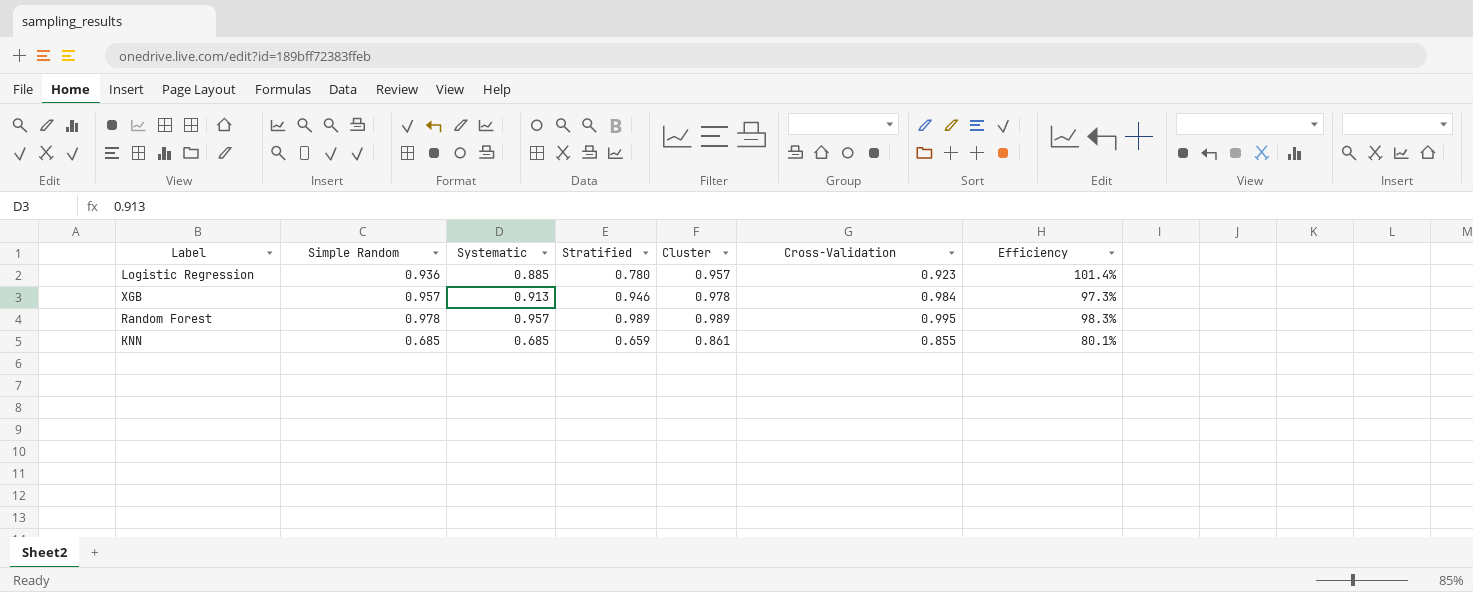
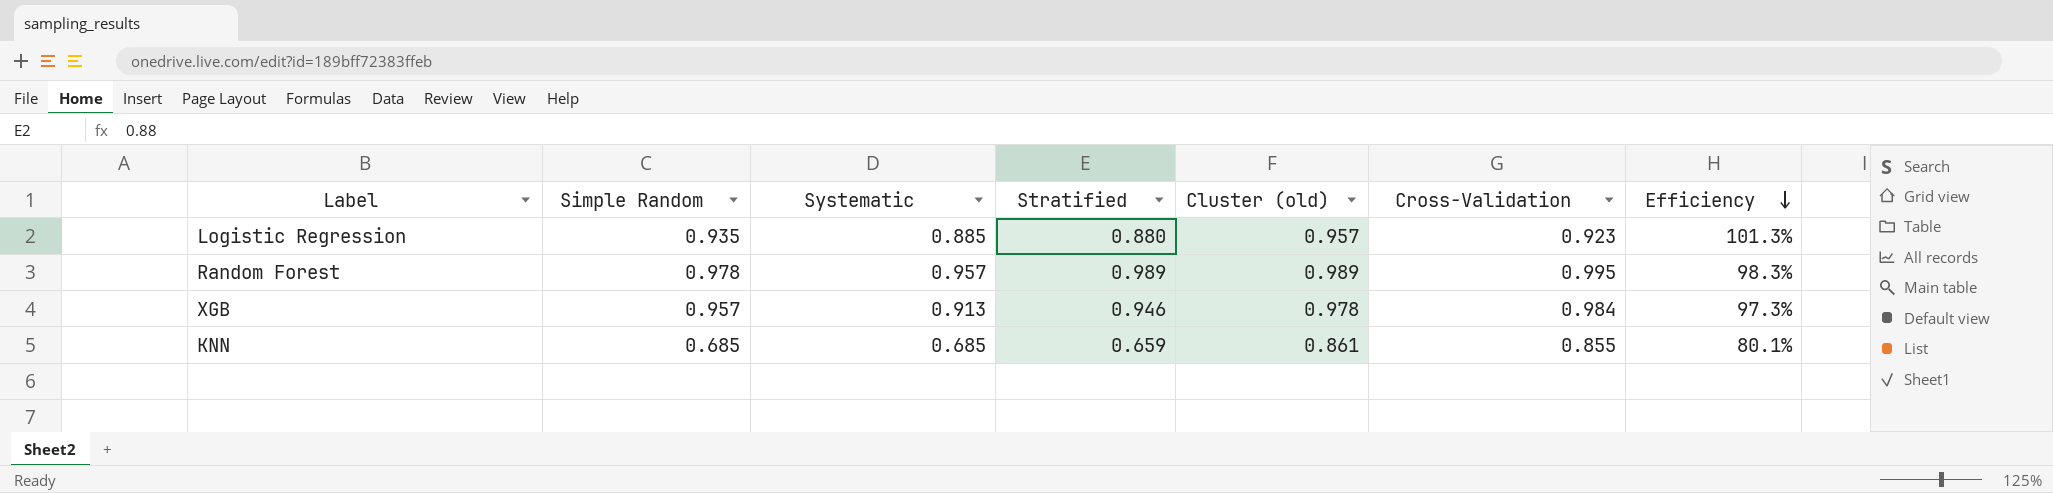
row order: none -> Efficiency descending
column name: Cluster -> Cluster (old)
Logistic Regression | Simple Random: 0.936 -> 0.935
Logistic Regression | Stratified: 0.780 -> 0.880
Logistic Regression | Efficiency: 101.4% -> 101.3%

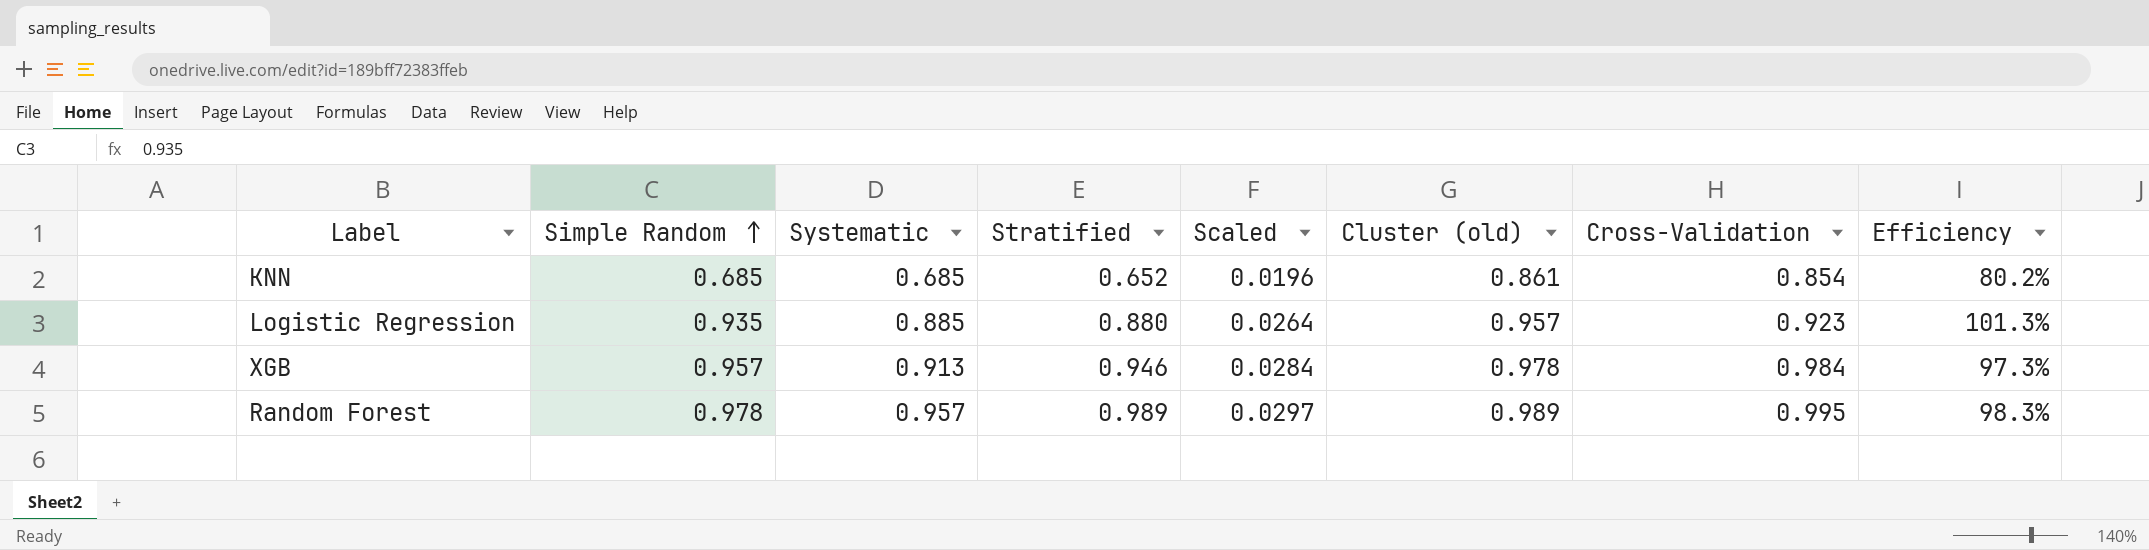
row order: Efficiency descending -> Simple Random ascending
column Scaled | formula: none -> [Stratified] * 0.03
KNN | Stratified: 0.659 -> 0.652
KNN | Cross-Validation: 0.855 -> 0.854
KNN | Efficiency: 80.1% -> 80.2%

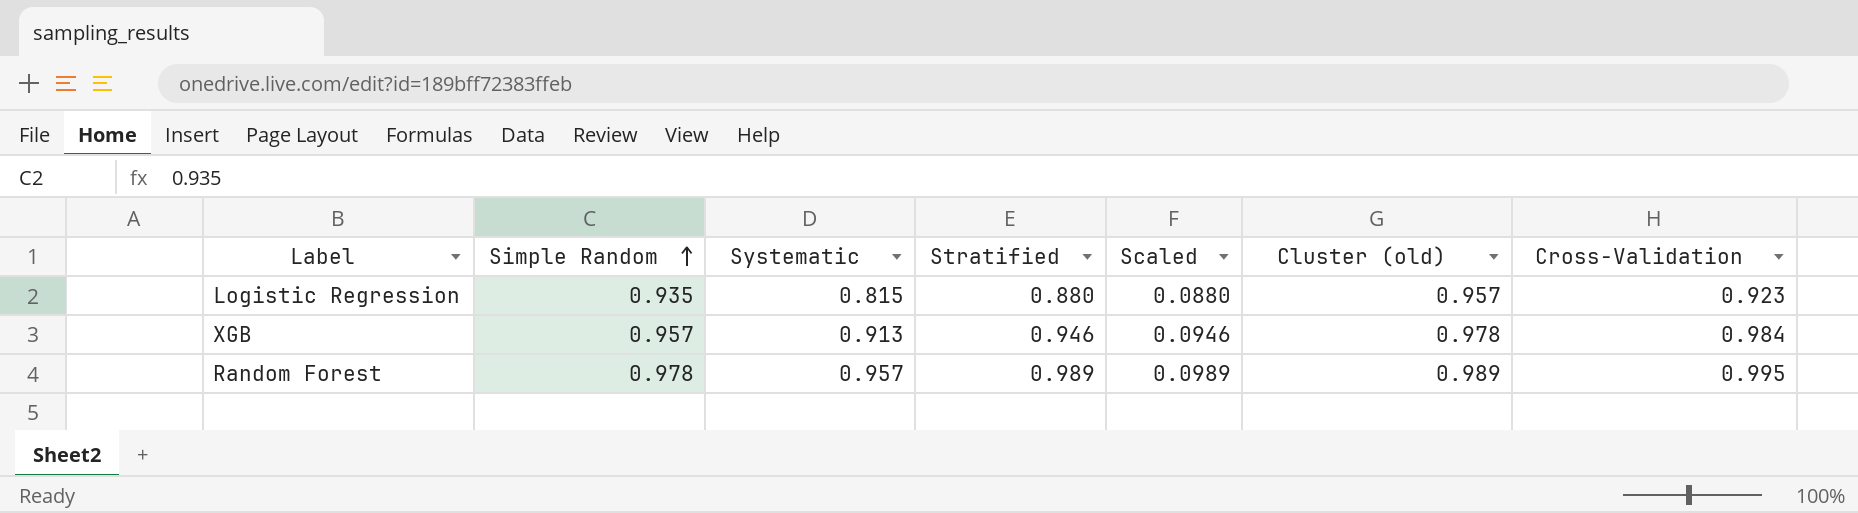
column Efficiency | formula: [Simple Random] / [Cross-Validation] -> none
column Scaled | formula: [Stratified] * 0.03 -> [Stratified] * 0.1
row KNN: 0.685 | 0.685 | 0.652 | 0.0196 | 0.861 | 0.854 | 80.2% -> none
Logistic Regression | Systematic: 0.885 -> 0.815

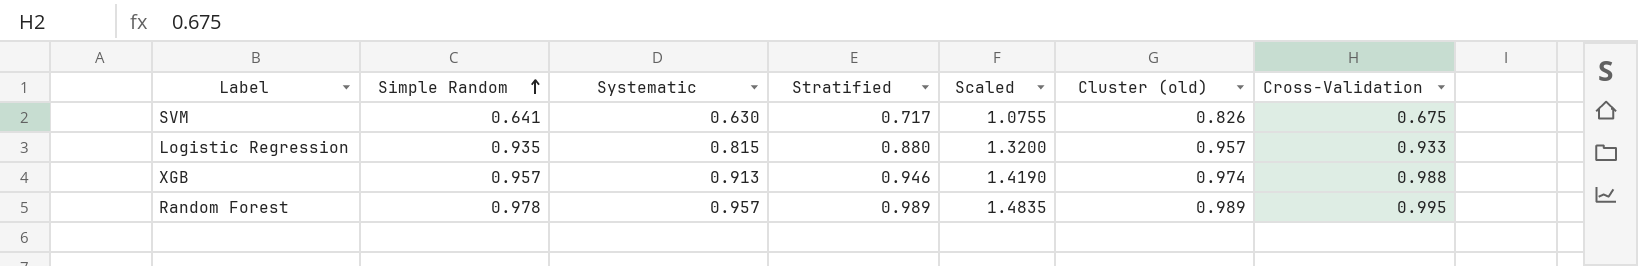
column Scaled | formula: [Stratified] * 0.1 -> [Stratified] * 1.5
row SVM: none -> 0.641 | 0.630 | 0.717 | 1.0755 | 0.826 | 0.675
Logistic Regression | Cross-Validation: 0.923 -> 0.933
XGB | Cluster (old): 0.978 -> 0.974
XGB | Cross-Validation: 0.984 -> 0.988

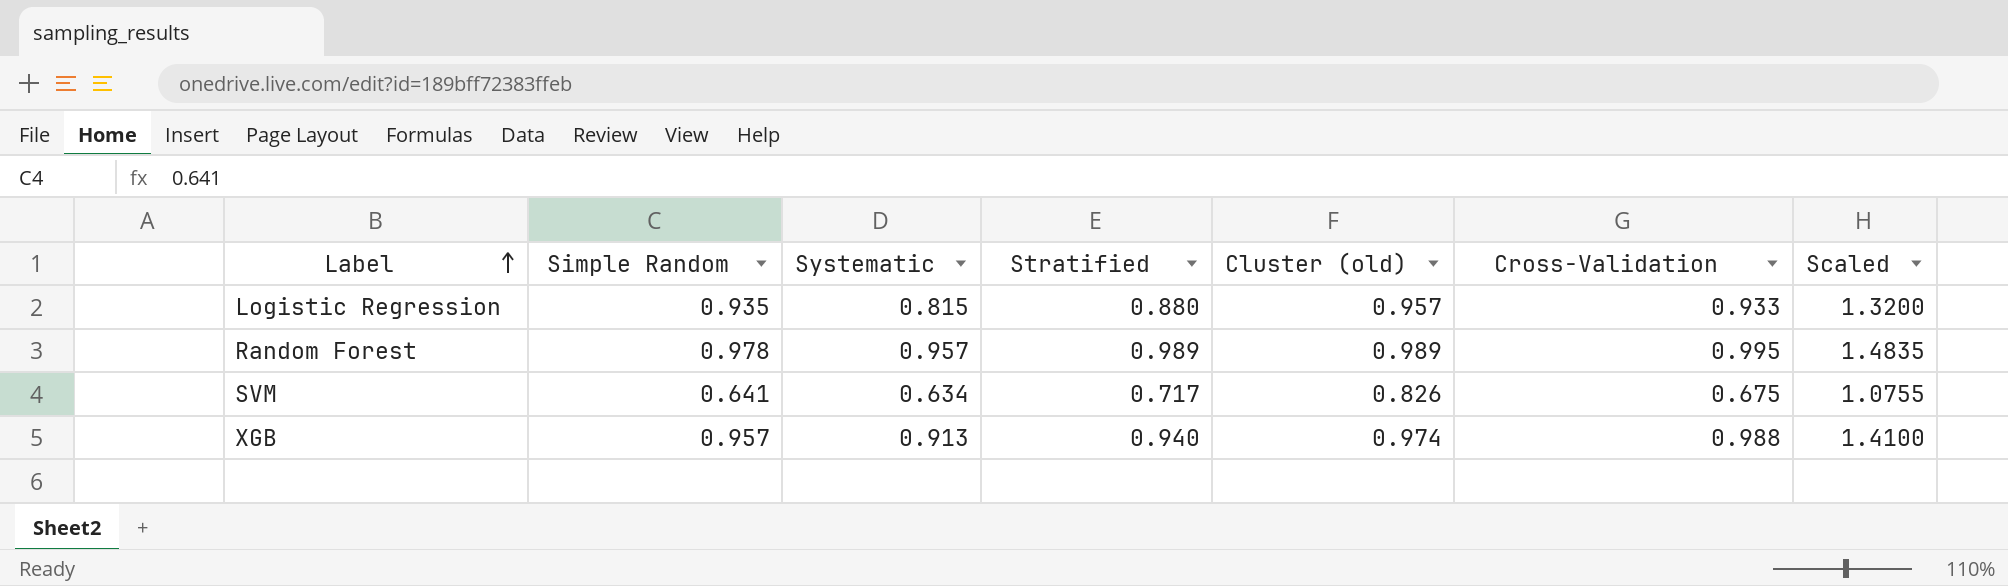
row order: Simple Random ascending -> Label ascending
column Scaled | position: 5 -> 7
SVM | Systematic: 0.630 -> 0.634
XGB | Stratified: 0.946 -> 0.940
XGB | Scaled: 1.4190 -> 1.4100

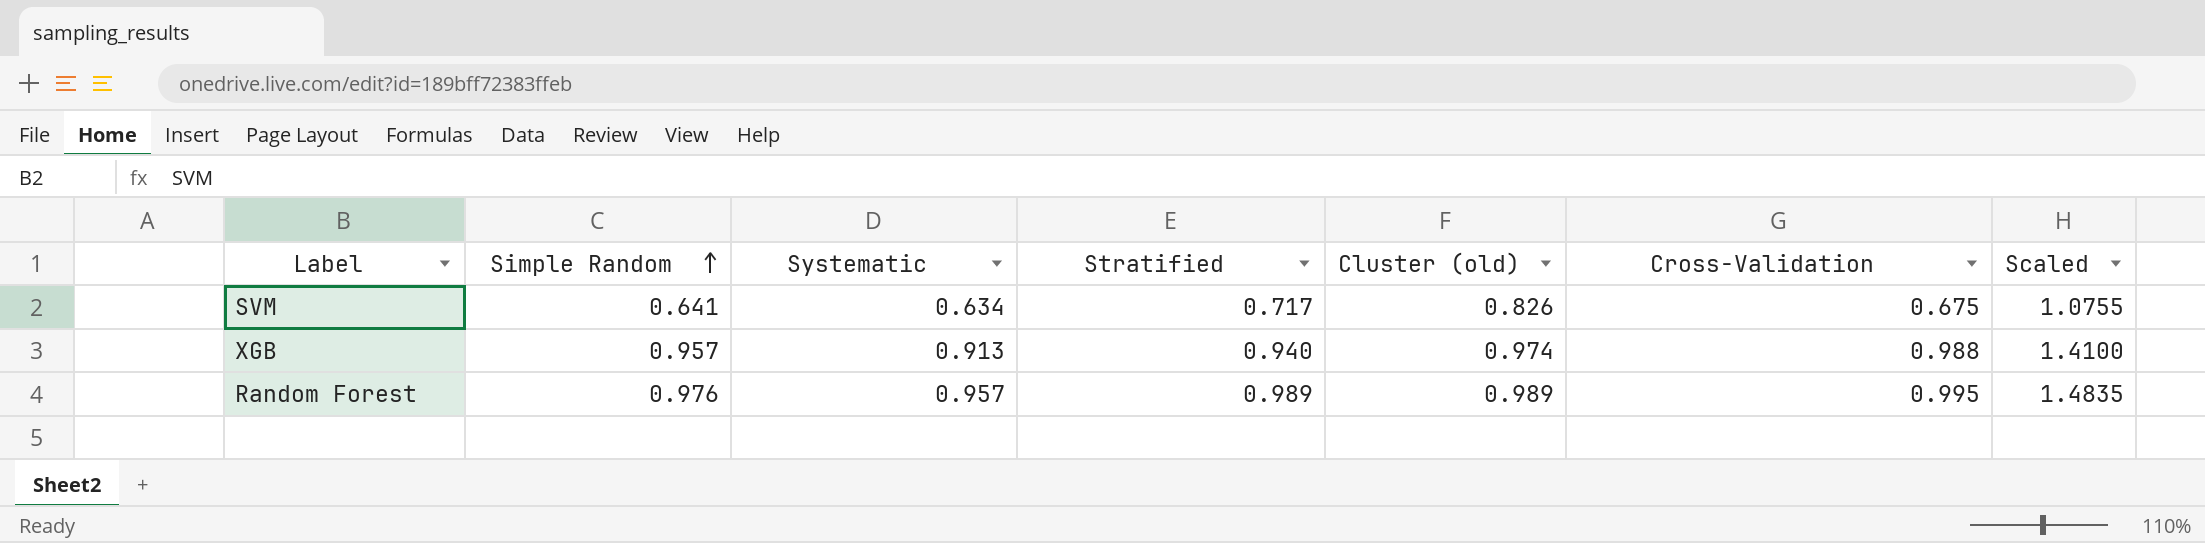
row order: Label ascending -> Simple Random ascending
row Logistic Regression: 0.935 | 0.815 | 0.880 | 0.957 | 0.933 | 1.3200 -> none
Random Forest | Simple Random: 0.978 -> 0.976

